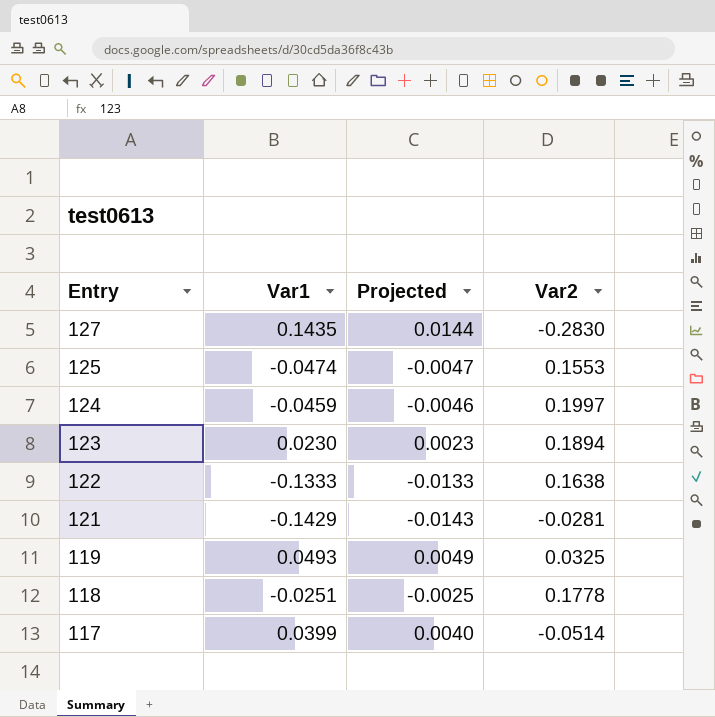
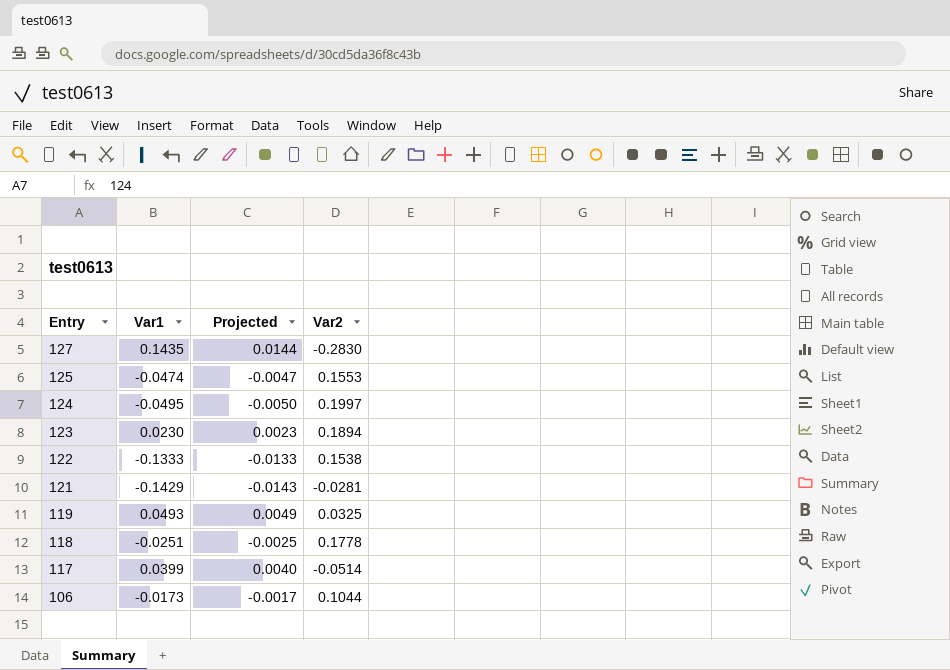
124 | Var1: -0.0459 -> -0.0495
124 | Projected: -0.0046 -> -0.0050
122 | Var2: 0.1638 -> 0.1538
row 106: none -> -0.0173 | -0.0017 | 0.1044

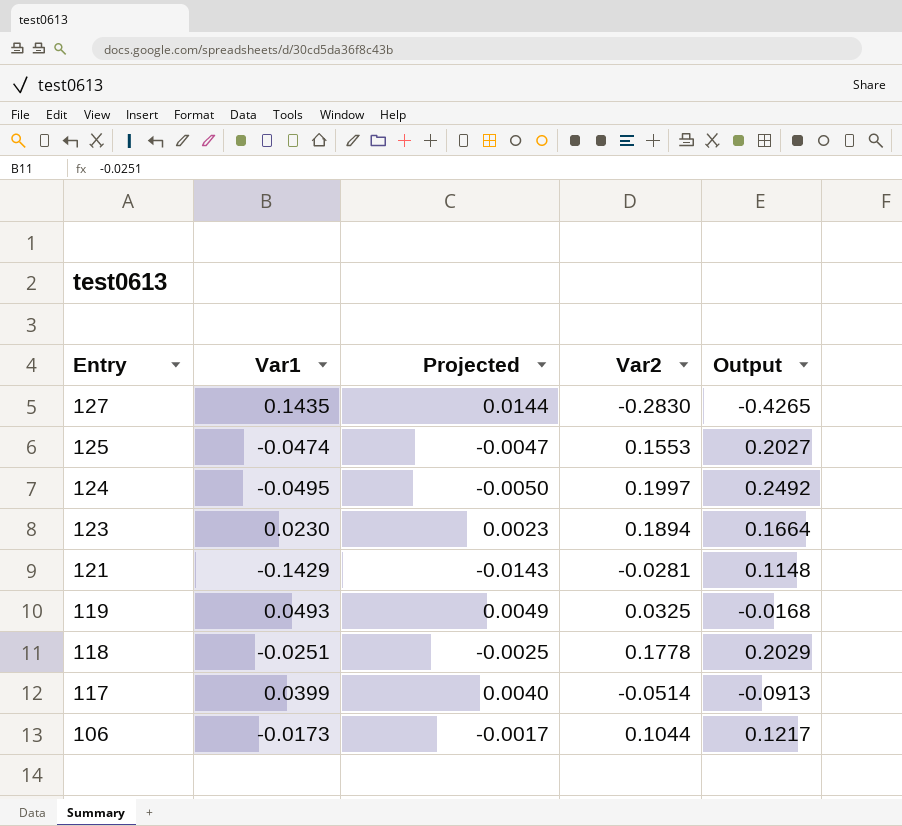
column Output | formula: none -> [Var2] - [Var1]
row 122: -0.1333 | -0.0133 | 0.1538 -> none

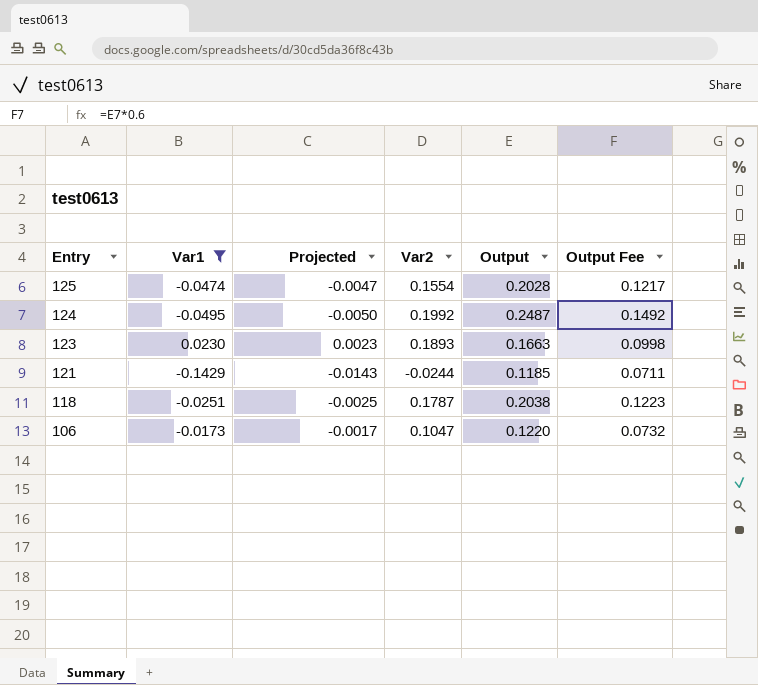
filter: none -> Var1 <= 0.0230
column Output Fee | formula: none -> [Output] * 0.6
125 | Var2: 0.1553 -> 0.1554
125 | Output: 0.2027 -> 0.2028
124 | Var2: 0.1997 -> 0.1992
124 | Output: 0.2492 -> 0.2487
123 | Var2: 0.1894 -> 0.1893
123 | Output: 0.1664 -> 0.1663
121 | Var2: -0.0281 -> -0.0244
121 | Output: 0.1148 -> 0.1185
118 | Var2: 0.1778 -> 0.1787
118 | Output: 0.2029 -> 0.2038
106 | Var2: 0.1044 -> 0.1047
106 | Output: 0.1217 -> 0.1220

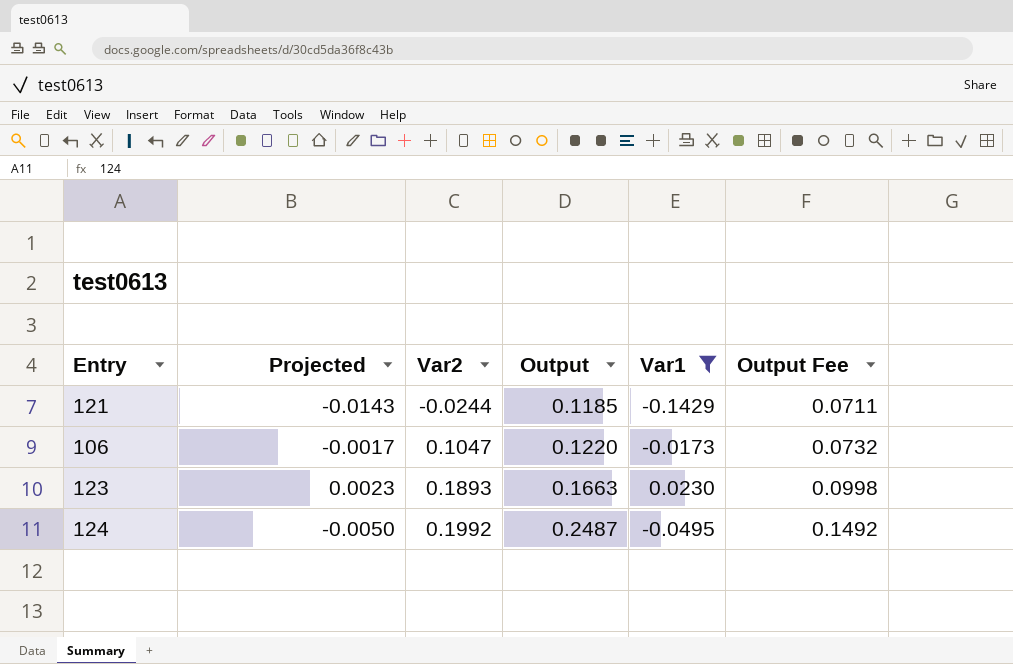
row order: Entry descending -> Var2 ascending
column Var1 | position: 2 -> 5
row 125: -0.0474 | -0.0047 | 0.1554 | 0.2028 | 0.1217 -> none
row 118: -0.0251 | -0.0025 | 0.1787 | 0.2038 | 0.1223 -> none

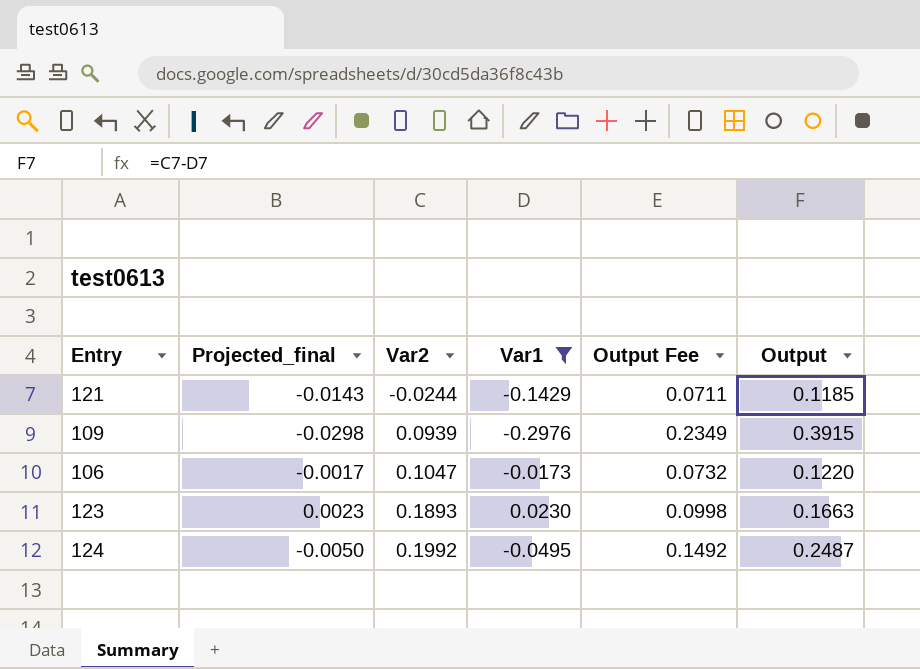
column name: Projected -> Projected_final
column Output | position: 4 -> 6
row 109: none -> -0.0298 | 0.0939 | -0.2976 | 0.2349 | 0.3915

